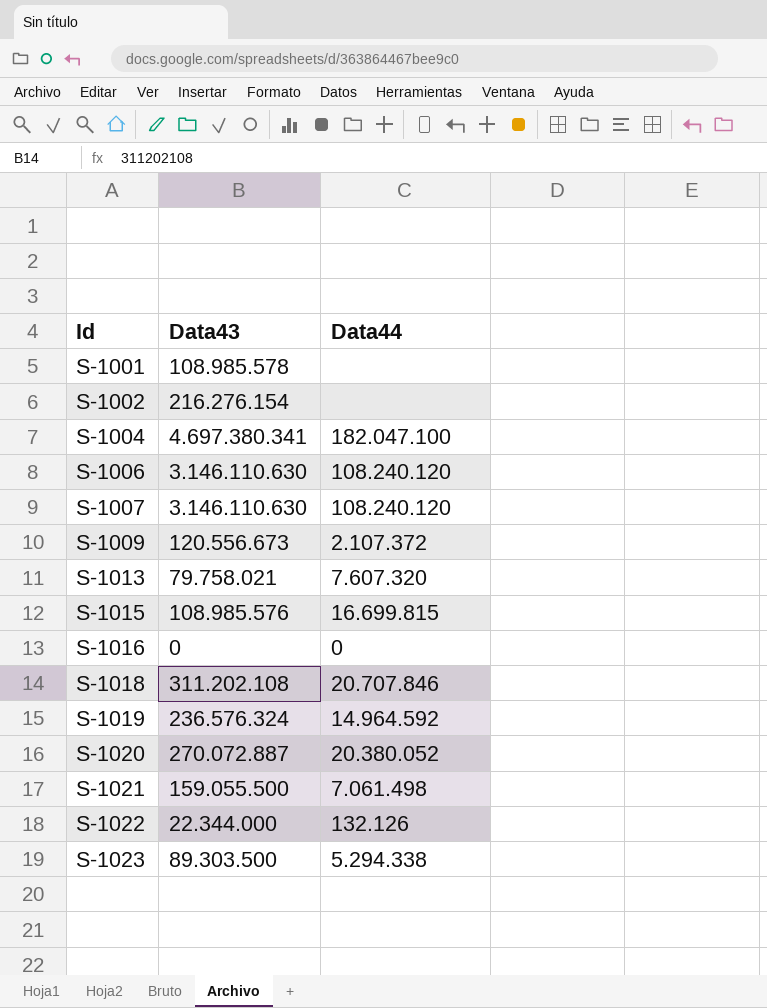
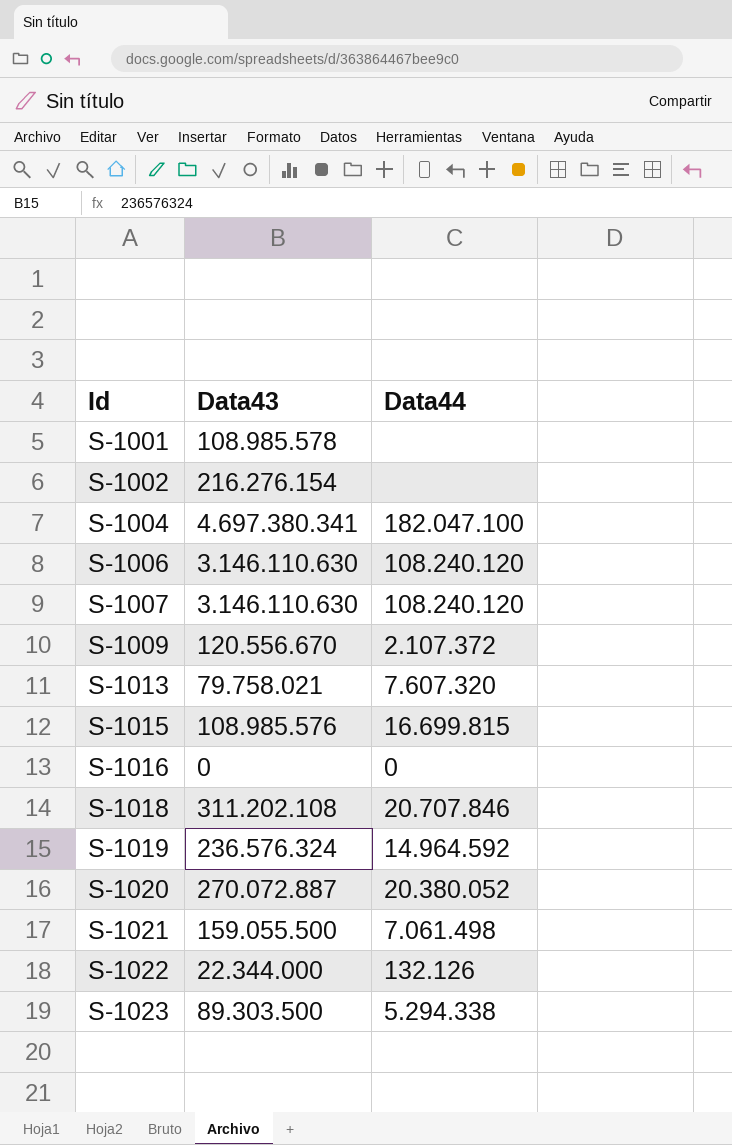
S-1009 | Data43: 120.556.673 -> 120.556.670

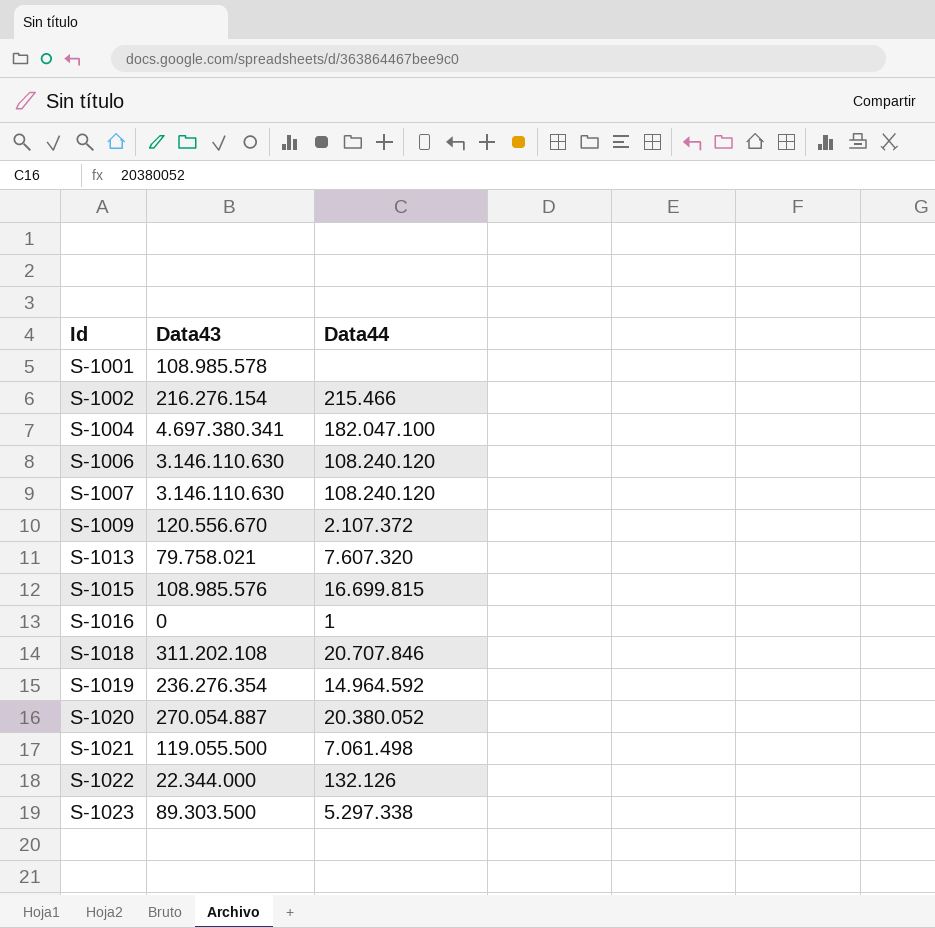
S-1002 | Data44: none -> 215.466
S-1016 | Data44: 0 -> 1
S-1019 | Data43: 236.576.324 -> 236.276.354
S-1020 | Data43: 270.072.887 -> 270.054.887
S-1021 | Data43: 159.055.500 -> 119.055.500
S-1023 | Data44: 5.294.338 -> 5.297.338

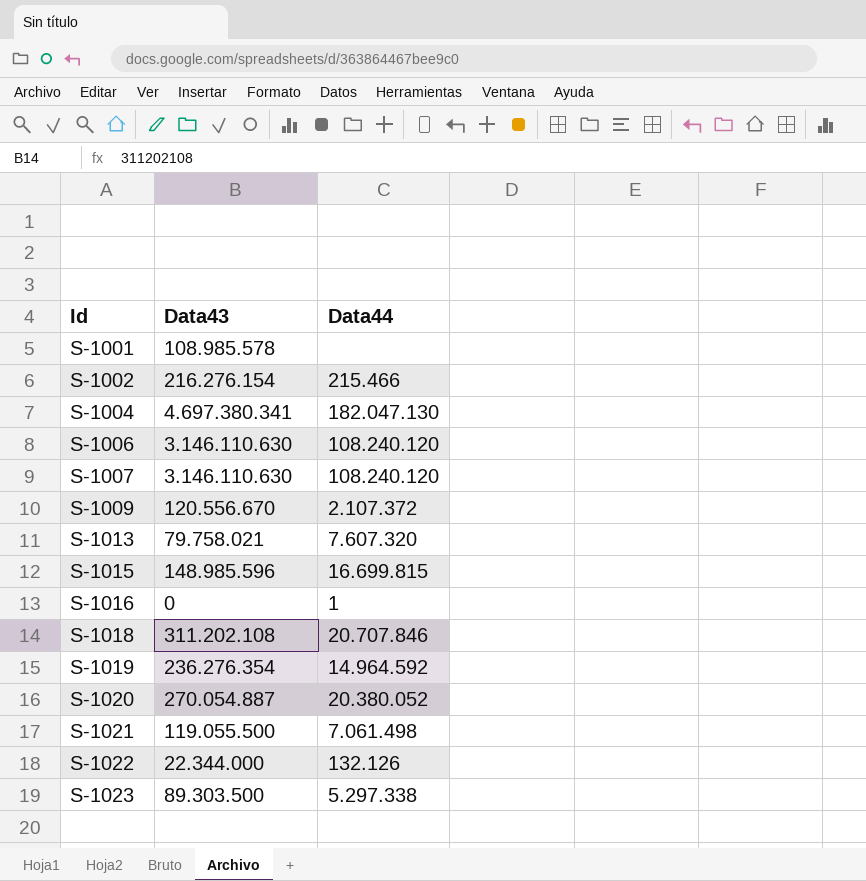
S-1004 | Data44: 182.047.100 -> 182.047.130
S-1015 | Data43: 108.985.576 -> 148.985.596

